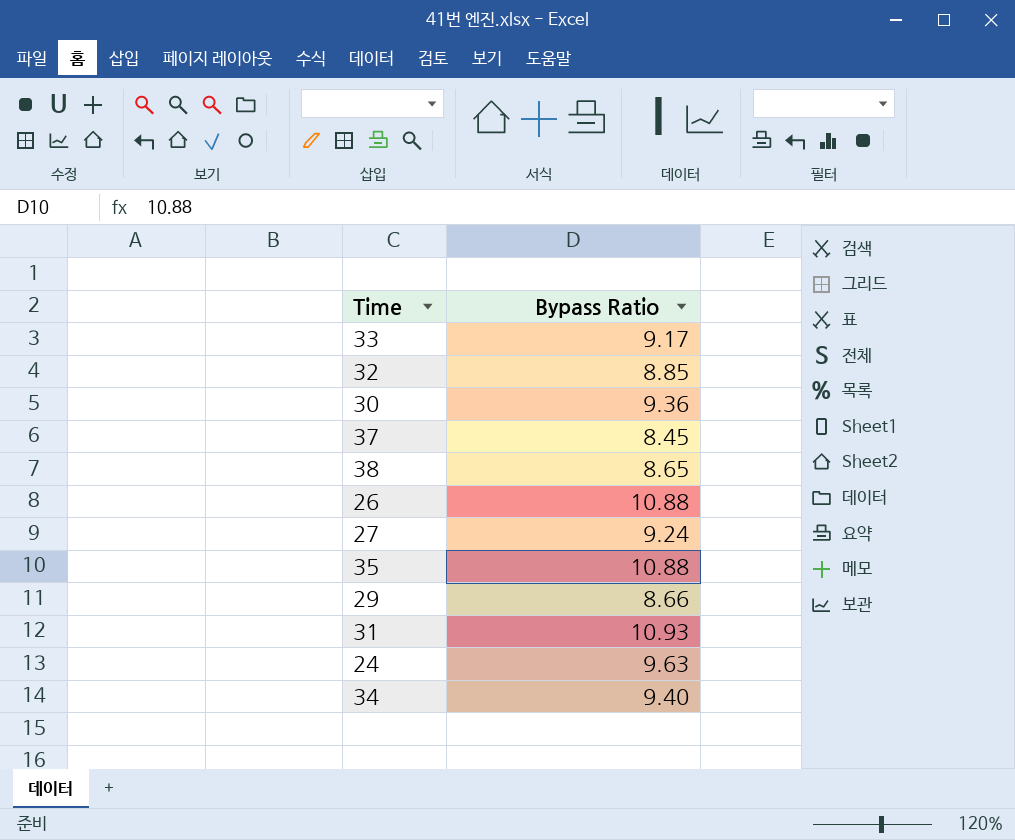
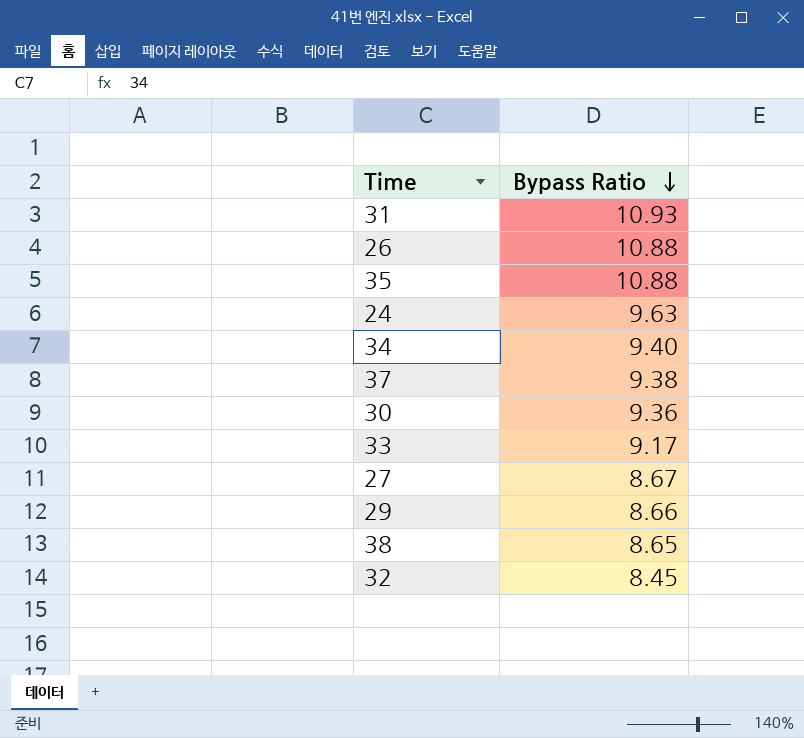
row order: none -> Bypass Ratio descending
37 | Bypass Ratio: 8.45 -> 9.38
27 | Bypass Ratio: 9.24 -> 8.67
32 | Bypass Ratio: 8.85 -> 8.45

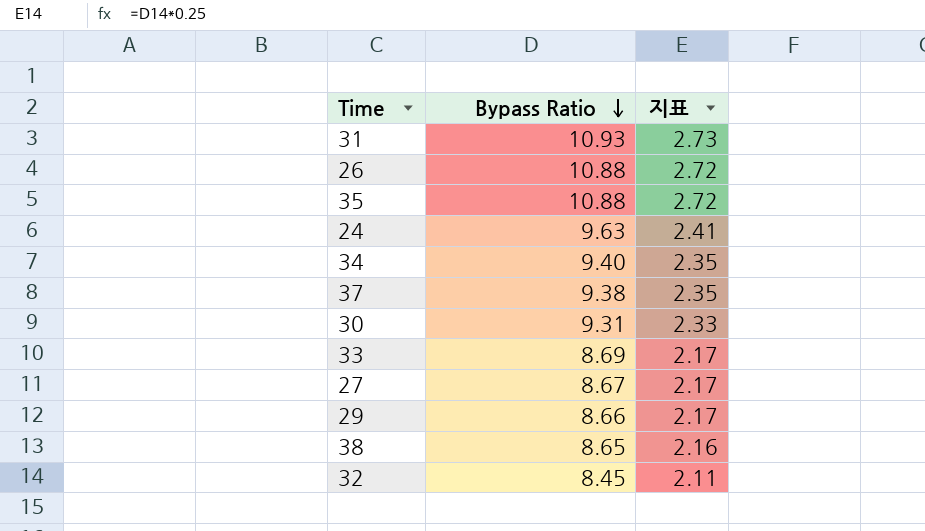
column 지표 | formula: none -> [Bypass Ratio] * 0.25
30 | Bypass Ratio: 9.36 -> 9.31
33 | Bypass Ratio: 9.17 -> 8.69

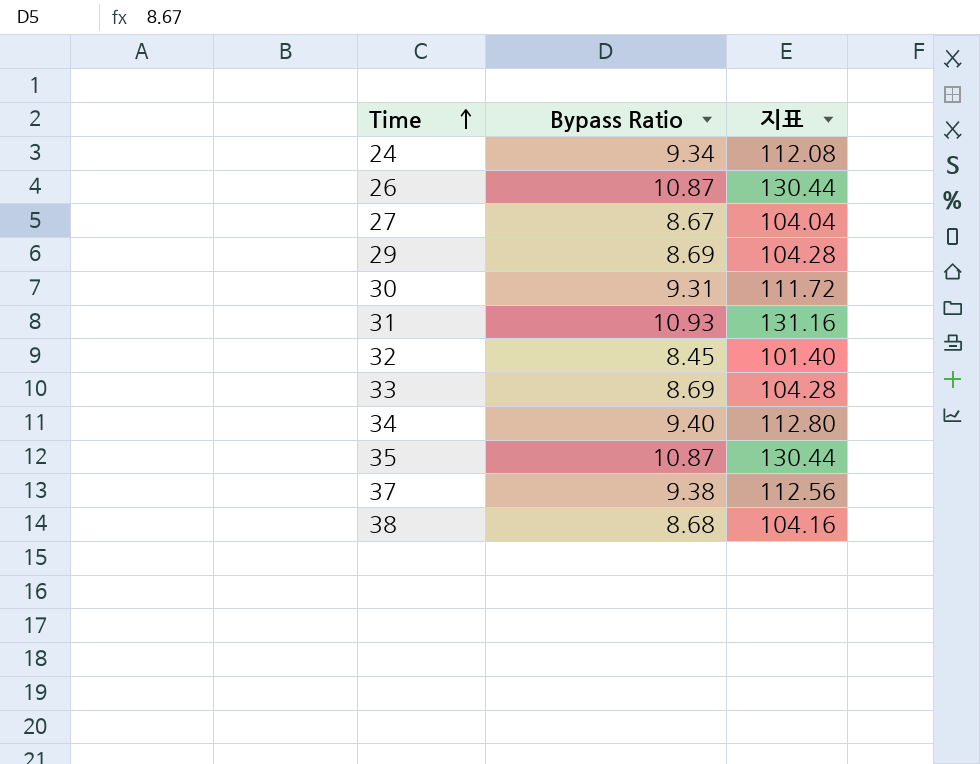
row order: Bypass Ratio descending -> Time ascending
column 지표 | formula: [Bypass Ratio] * 0.25 -> [Bypass Ratio] * 12
24 | Bypass Ratio: 9.63 -> 9.34
26 | Bypass Ratio: 10.88 -> 10.87
29 | Bypass Ratio: 8.66 -> 8.69
35 | Bypass Ratio: 10.88 -> 10.87
38 | Bypass Ratio: 8.65 -> 8.68

